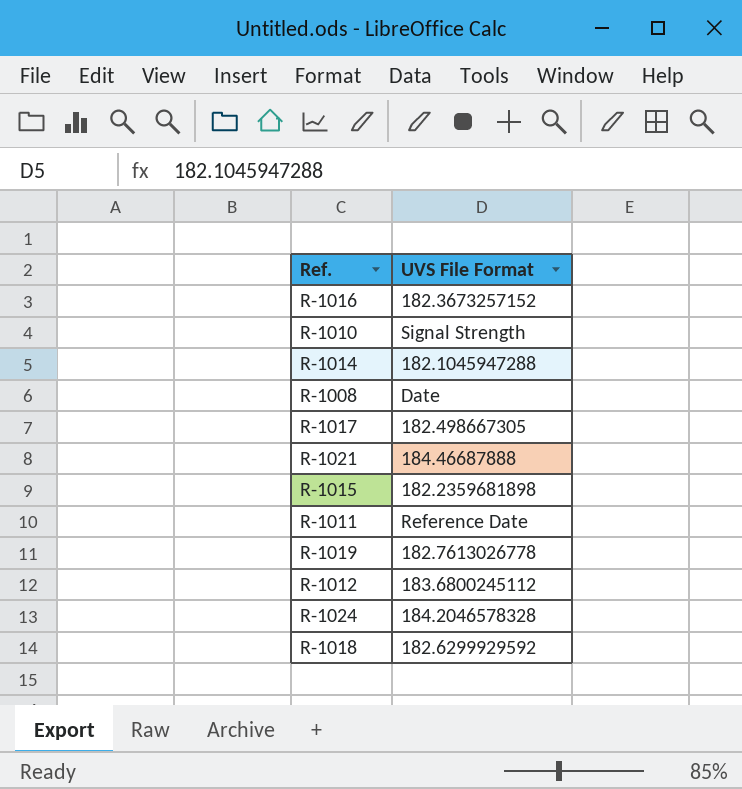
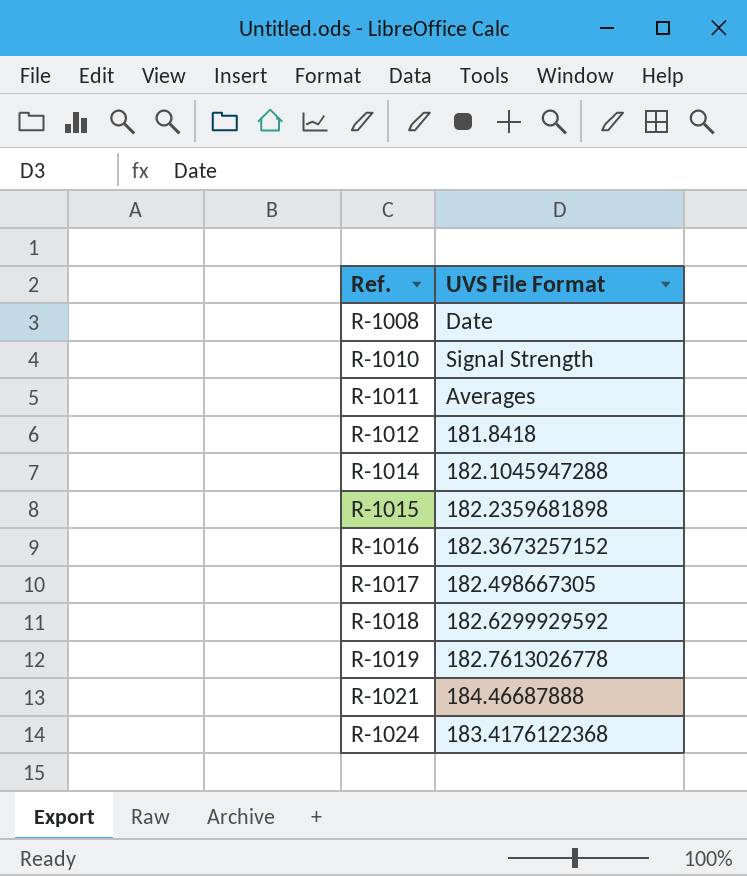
row order: none -> Ref. ascending
R-1011 | UVS File Format: Reference Date -> Averages
R-1012 | UVS File Format: 183.6800245112 -> 181.8418
R-1024 | UVS File Format: 184.2046578328 -> 183.4176122368

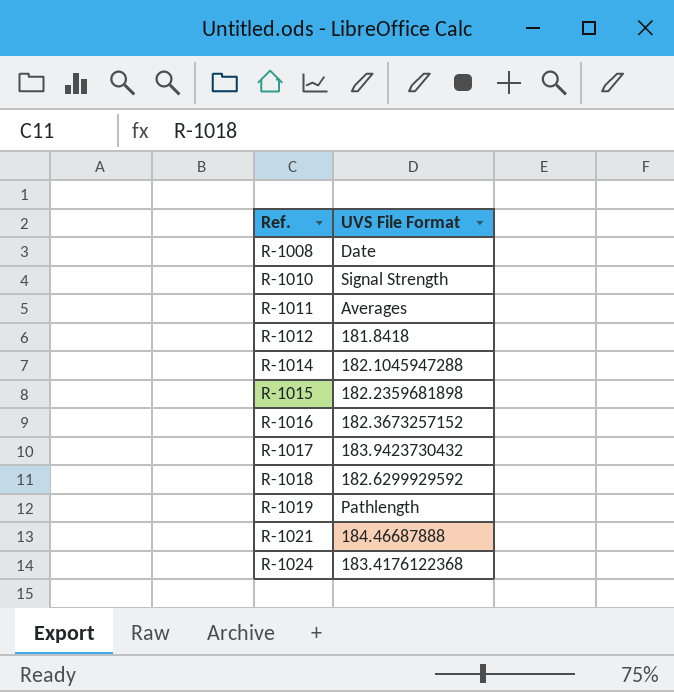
R-1017 | UVS File Format: 182.498667305 -> 183.9423730432
R-1019 | UVS File Format: 182.7613026778 -> Pathlength

